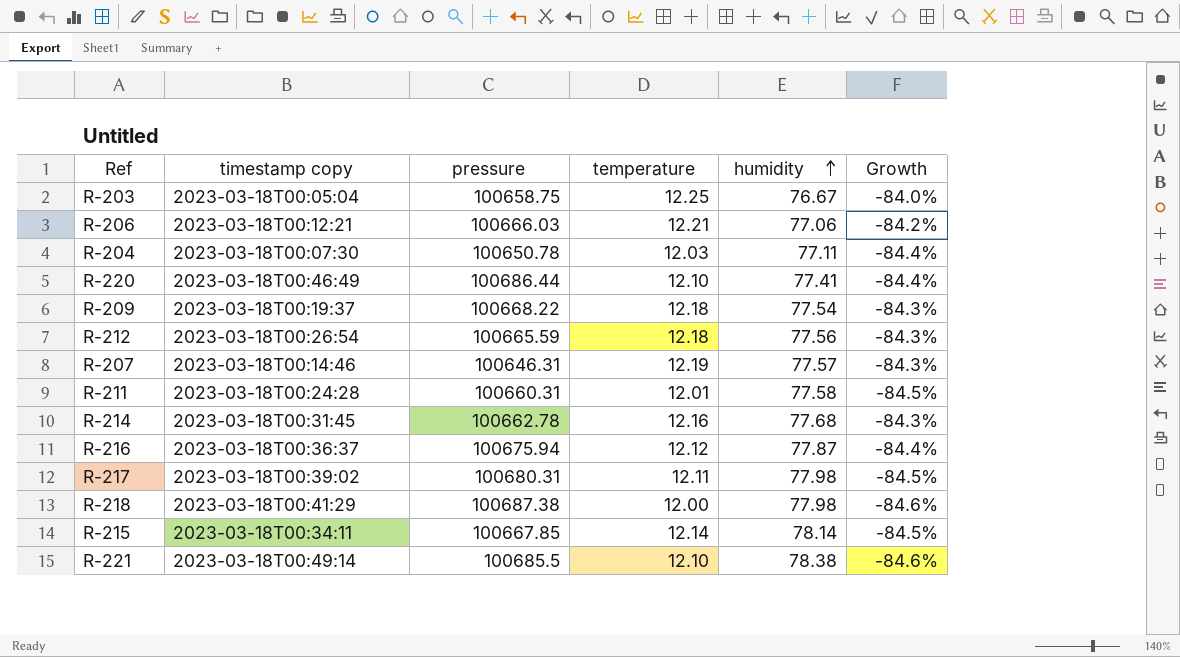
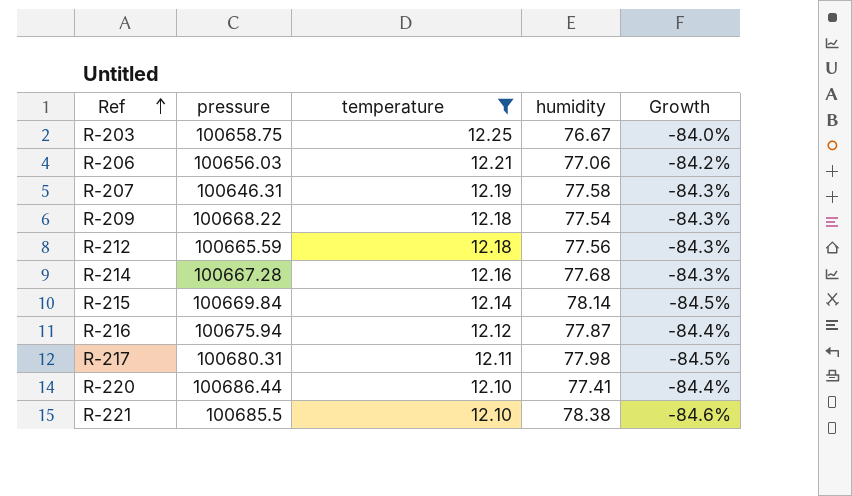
filter: none -> temperature >= 12.10
row order: humidity ascending -> Ref ascending
column timestamp copy | position: 2 -> none
R-206 | pressure: 100666.03 -> 100656.03
R-207 | humidity: 77.57 -> 77.58
R-214 | pressure: 100662.78 -> 100667.28
R-215 | pressure: 100667.85 -> 100669.84

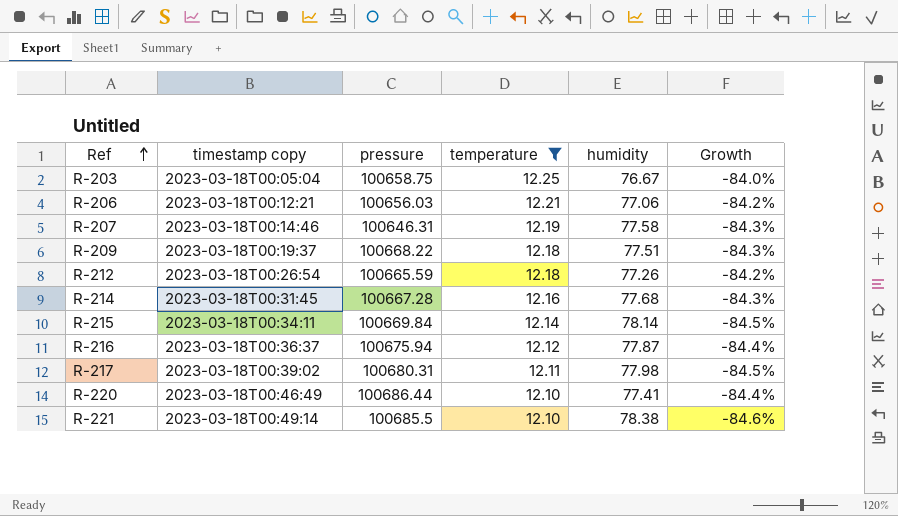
column timestamp copy | position: none -> 2
R-209 | humidity: 77.54 -> 77.51
R-212 | humidity: 77.56 -> 77.26
R-212 | Growth: -84.3% -> -84.2%

